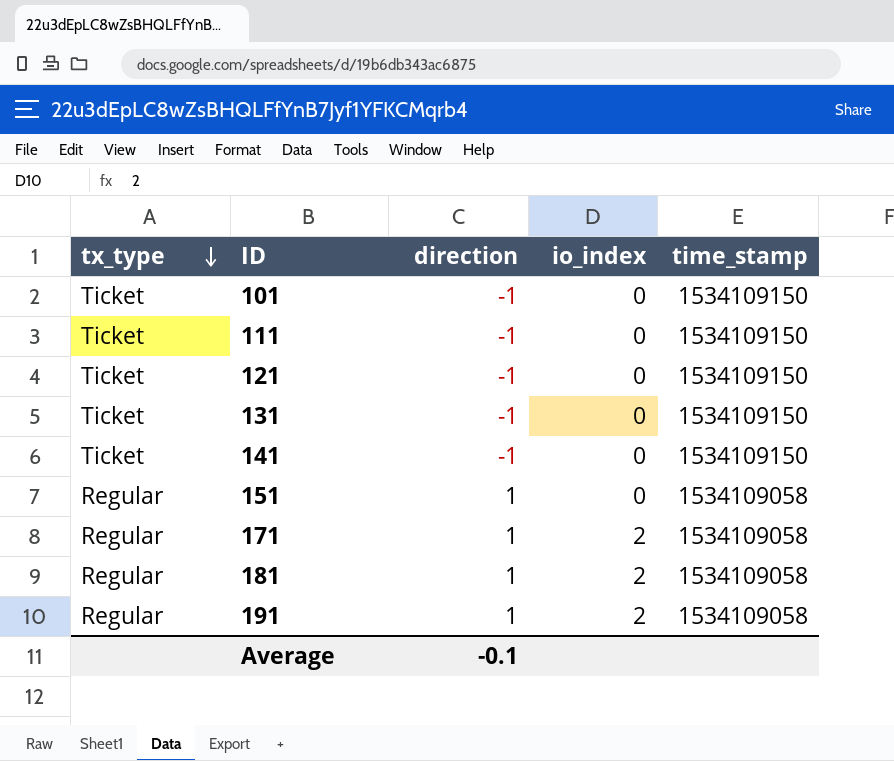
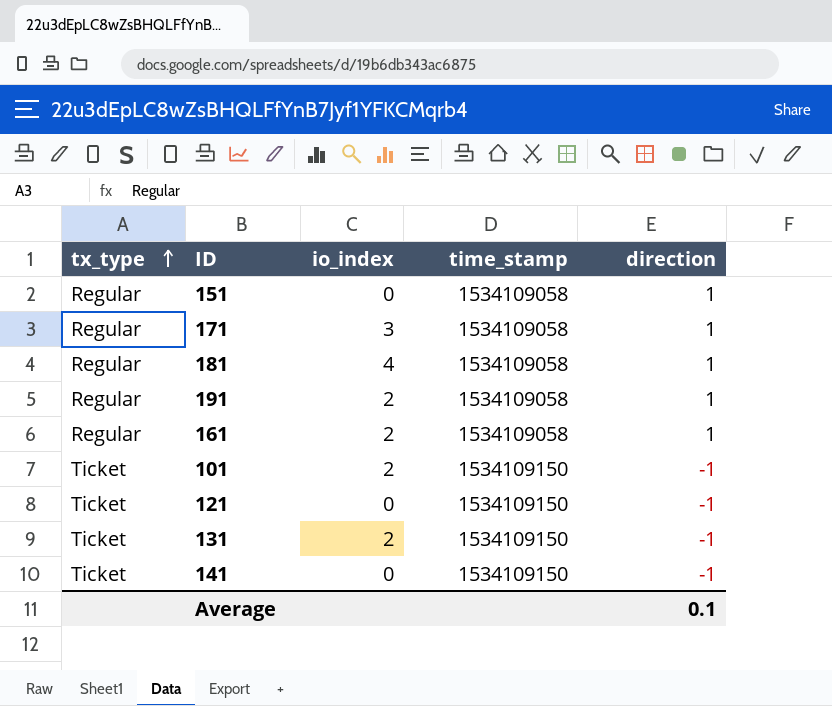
row order: tx_type descending -> tx_type ascending
column direction | position: 3 -> 5
row 111: Ticket | -1 | 0 | 1534109150 -> none
171 | io_index: 2 -> 3
181 | io_index: 2 -> 4
row 161: none -> Regular | 2 | 1534109058 | 1
101 | io_index: 0 -> 2
131 | io_index: 0 -> 2
Average | direction: -0.1 -> 0.1

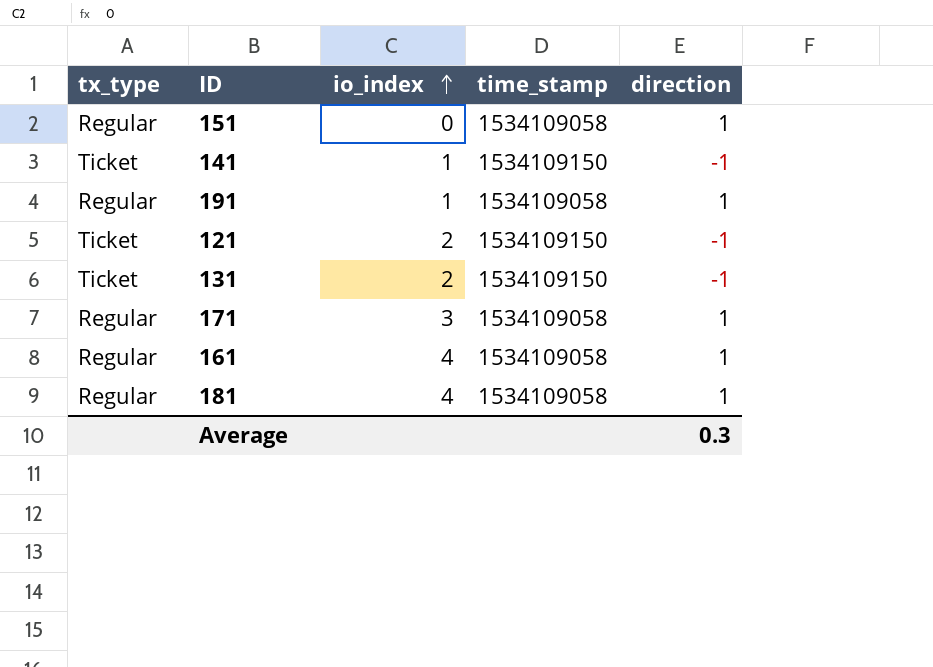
row order: tx_type ascending -> io_index ascending
row 101: Ticket | 2 | 1534109150 | -1 -> none
141 | io_index: 0 -> 1
191 | io_index: 2 -> 1
121 | io_index: 0 -> 2
161 | io_index: 2 -> 4
Average | direction: 0.1 -> 0.3

